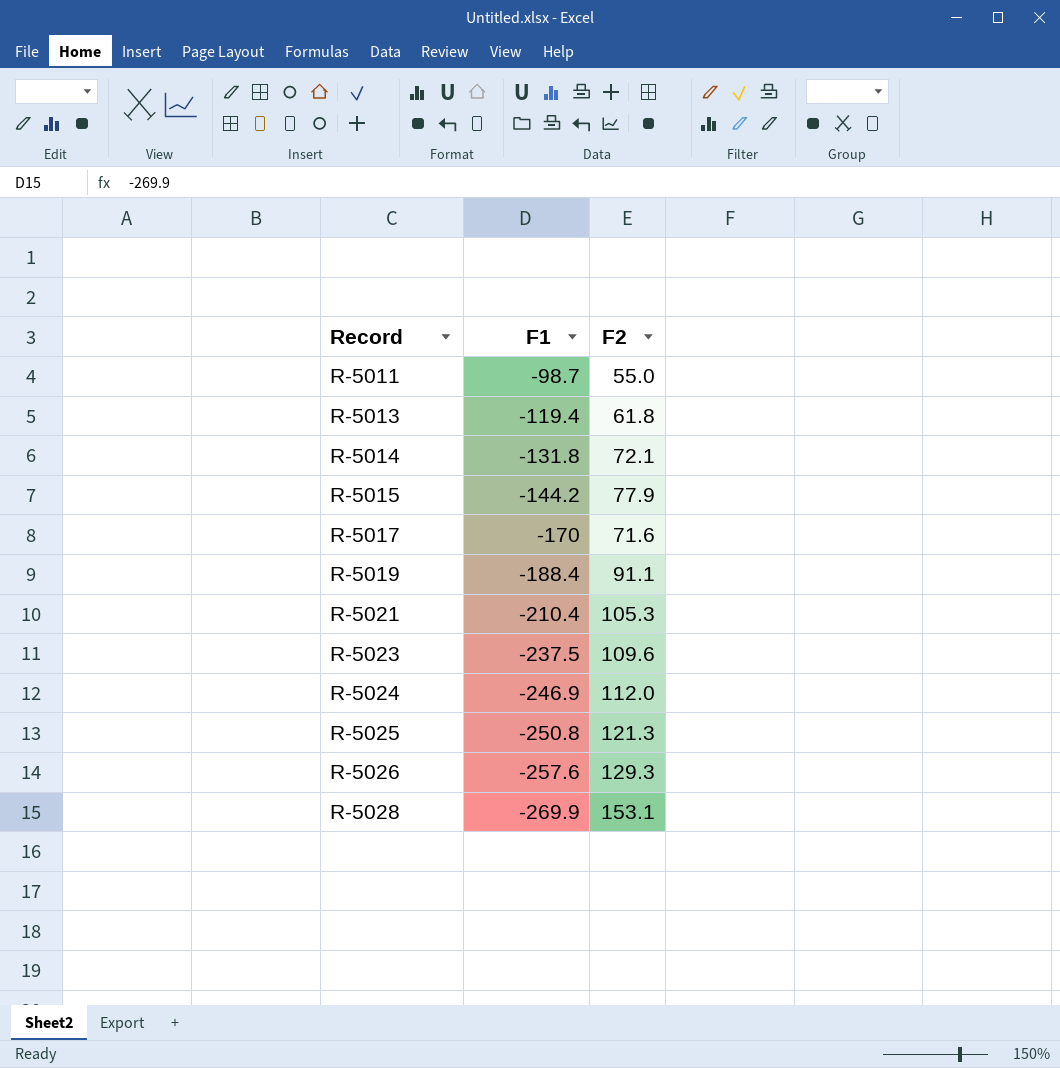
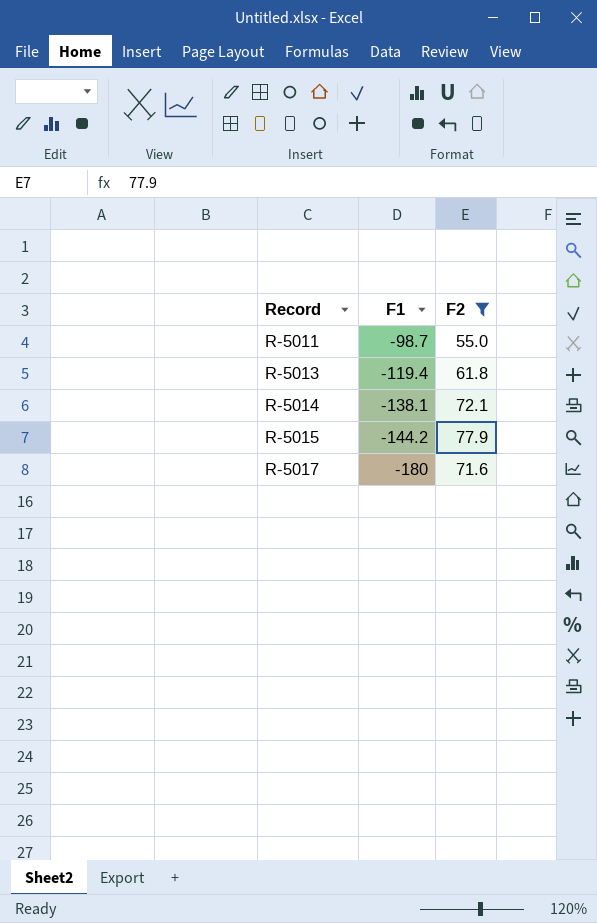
filter: none -> F2 <= 77.9
R-5014 | F1: -131.8 -> -138.1
R-5017 | F1: -170 -> -180

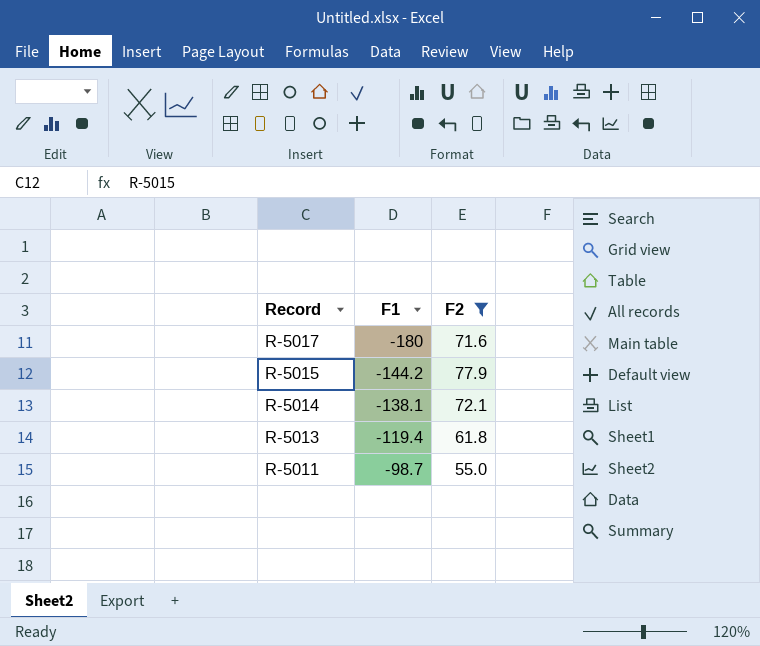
row order: Record ascending -> Record descending

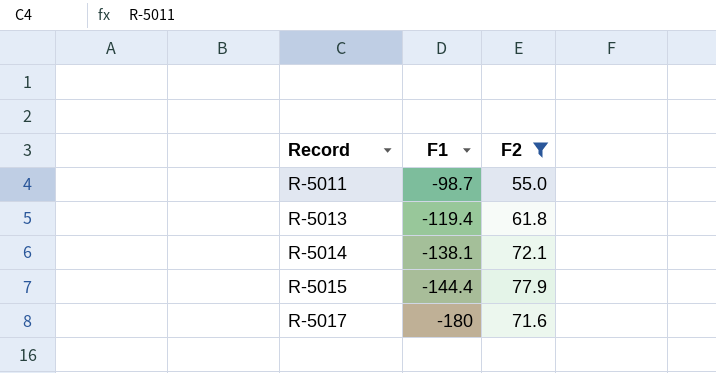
row order: Record descending -> Record ascending
R-5015 | F1: -144.2 -> -144.4

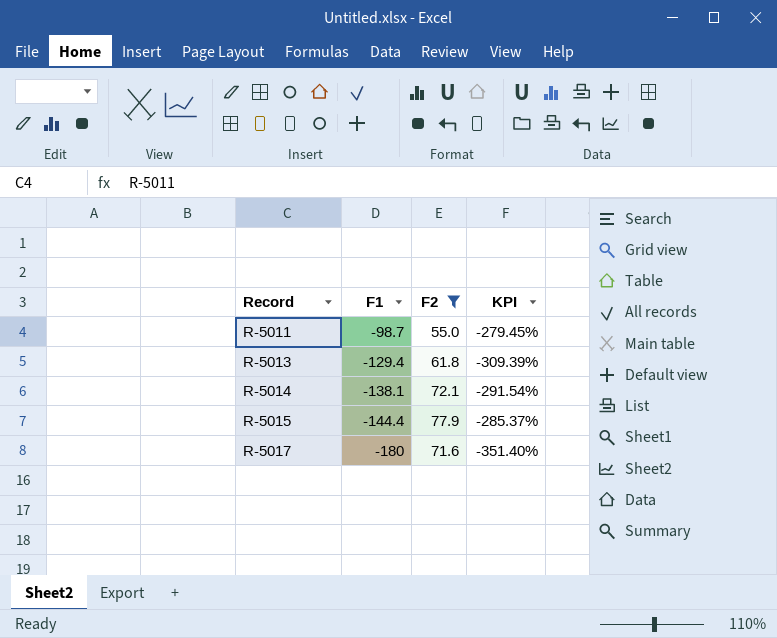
column KPI | formula: none -> ([F1] - [F2]) / [F2]
R-5013 | F1: -119.4 -> -129.4

